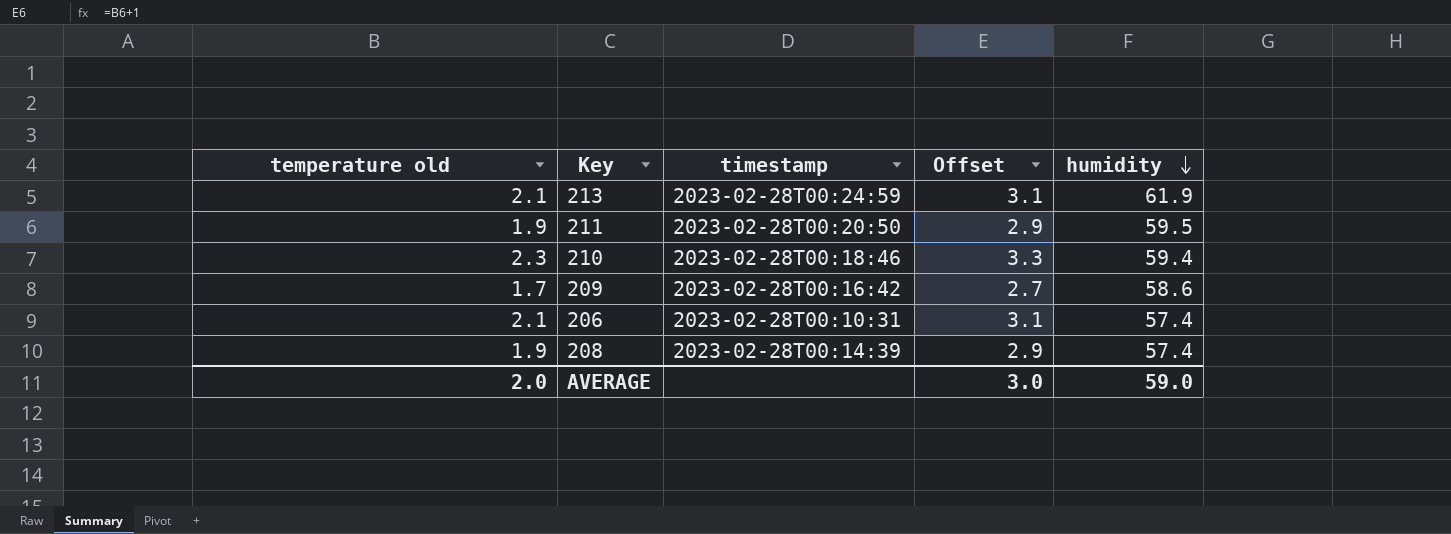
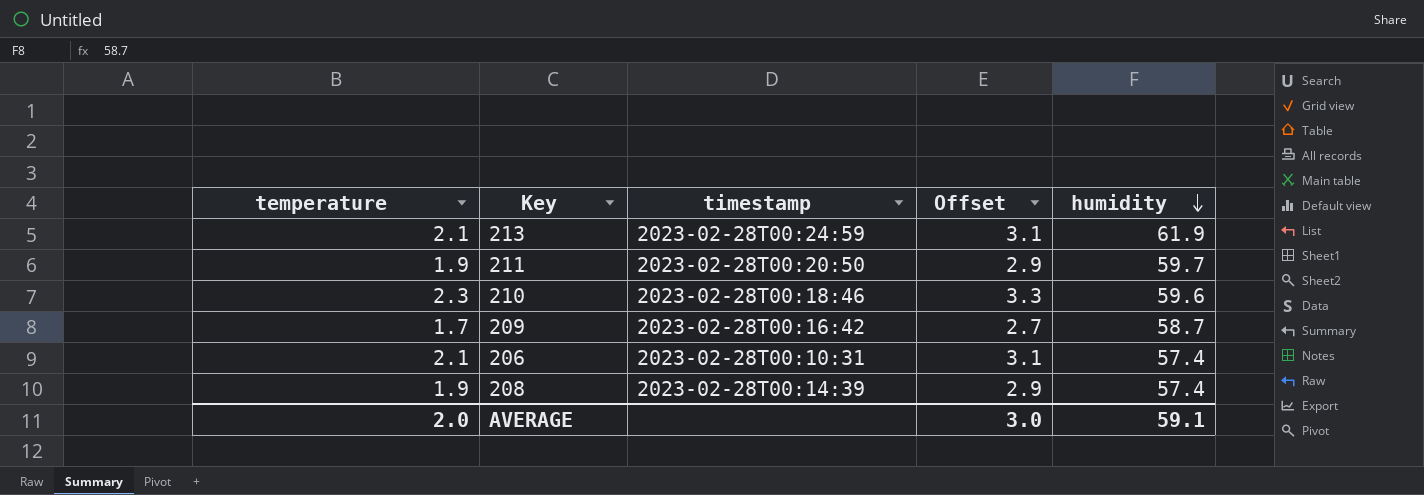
column name: temperature old -> temperature
211 | humidity: 59.5 -> 59.7
210 | humidity: 59.4 -> 59.6
209 | humidity: 58.6 -> 58.7
AVERAGE | humidity: 59.0 -> 59.1

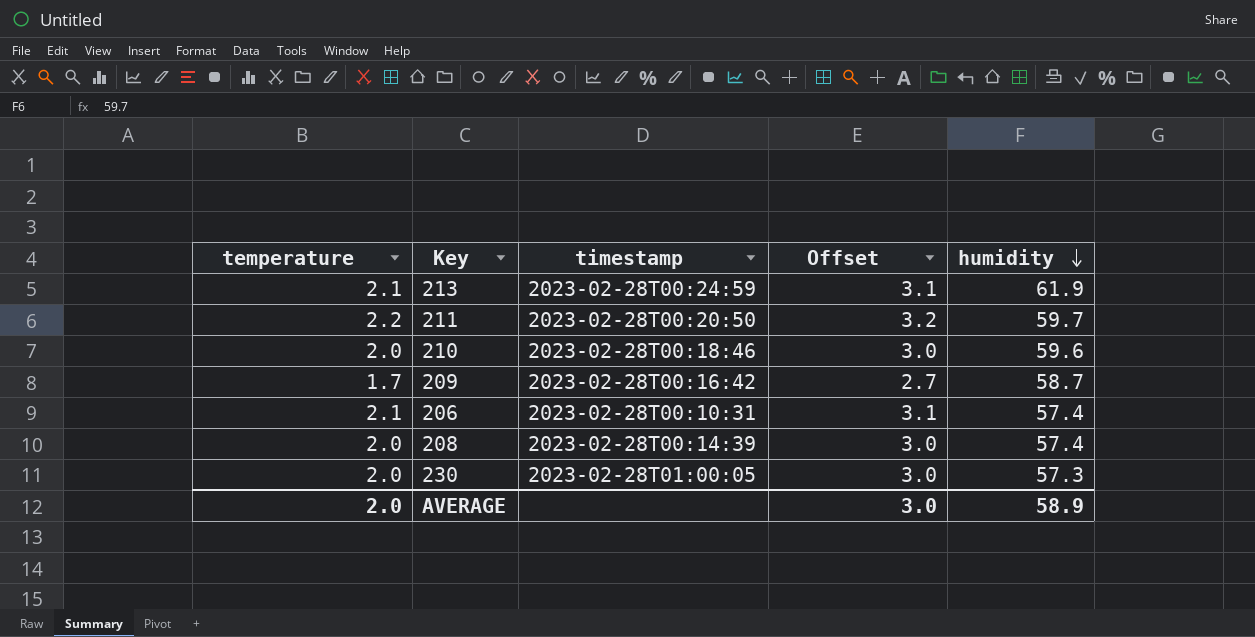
211 | temperature: 1.9 -> 2.2
211 | Offset: 2.9 -> 3.2
210 | temperature: 2.3 -> 2.0
210 | Offset: 3.3 -> 3.0
208 | temperature: 1.9 -> 2.0
208 | Offset: 2.9 -> 3.0
row 230: none -> 2.0 | 2023-02-28T01:00:05 | 3.0 | 57.3
AVERAGE | humidity: 59.1 -> 58.9

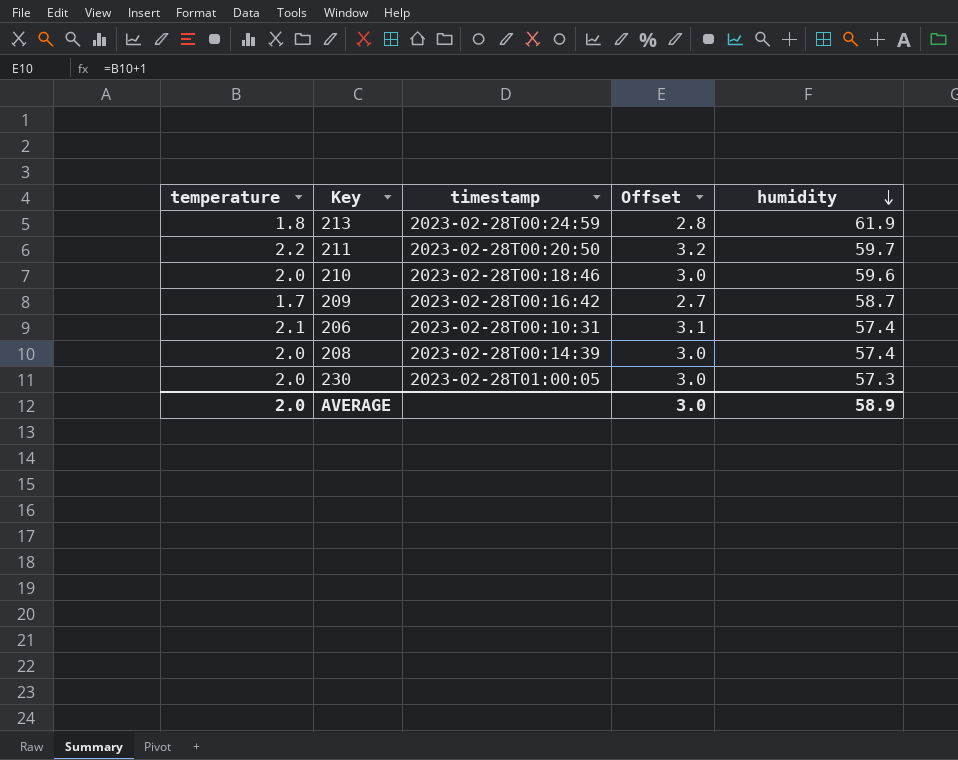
213 | temperature: 2.1 -> 1.8
213 | Offset: 3.1 -> 2.8

